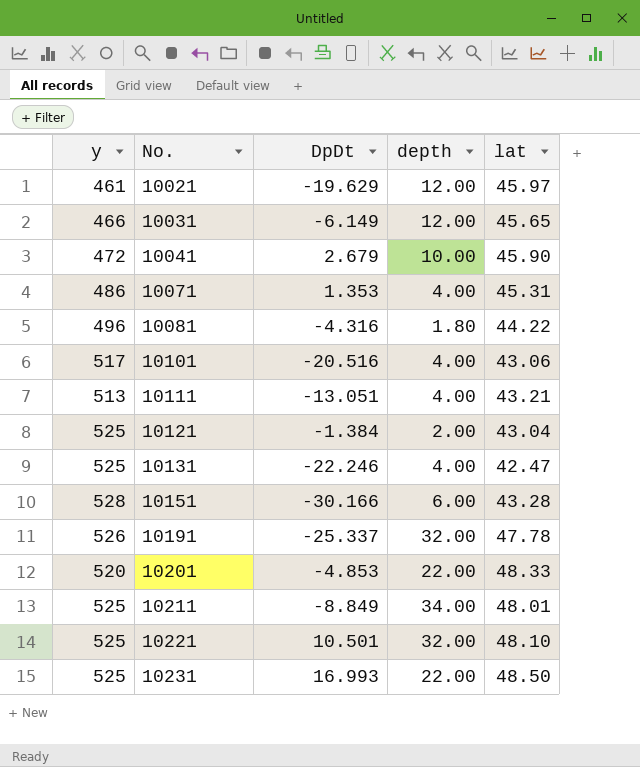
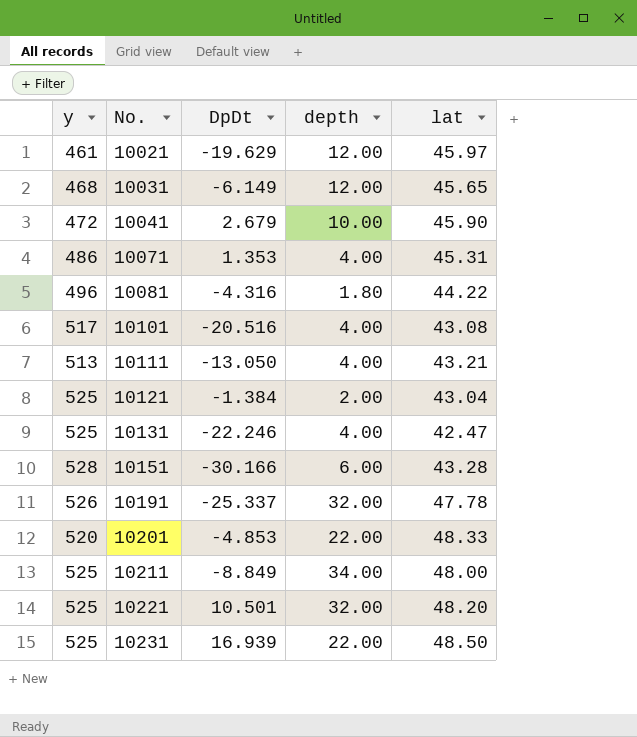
10031 | y: 466 -> 468
10101 | lat: 43.06 -> 43.08
10111 | DpDt: -13.051 -> -13.050
10211 | lat: 48.01 -> 48.00
10221 | lat: 48.10 -> 48.20
10231 | DpDt: 16.993 -> 16.939

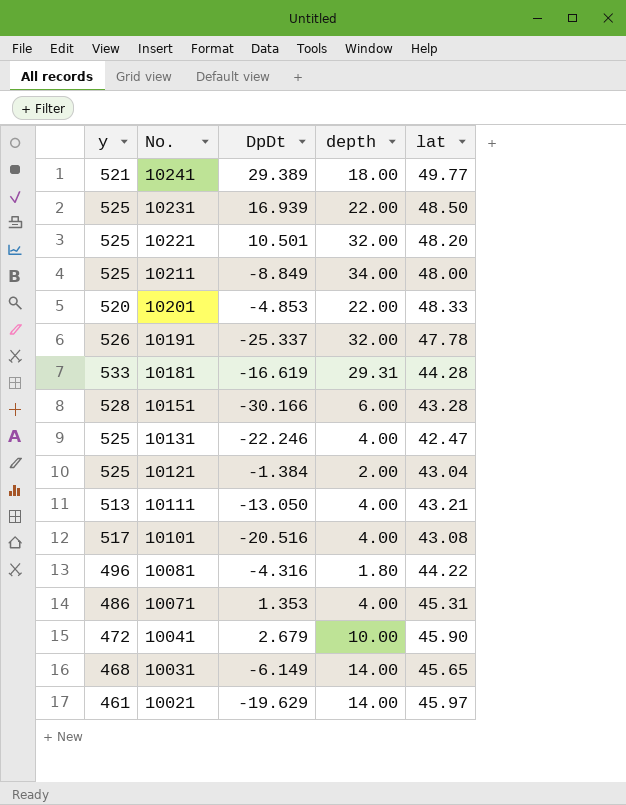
row order: No. ascending -> No. descending
row 10241: none -> 521 | 29.389 | 18.00 | 49.77
row 10181: none -> 533 | -16.619 | 29.31 | 44.28
10031 | depth: 12.00 -> 14.00
10021 | depth: 12.00 -> 14.00

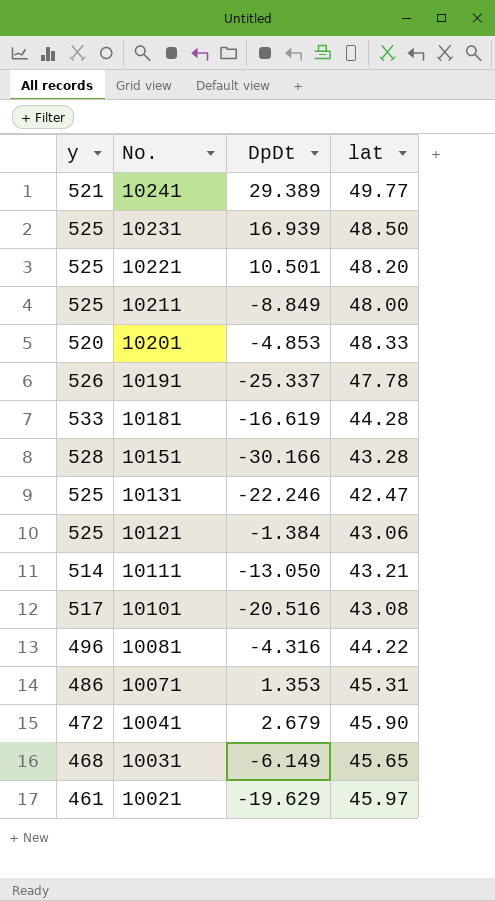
column depth | position: 4 -> none
10121 | lat: 43.04 -> 43.06
10111 | y: 513 -> 514

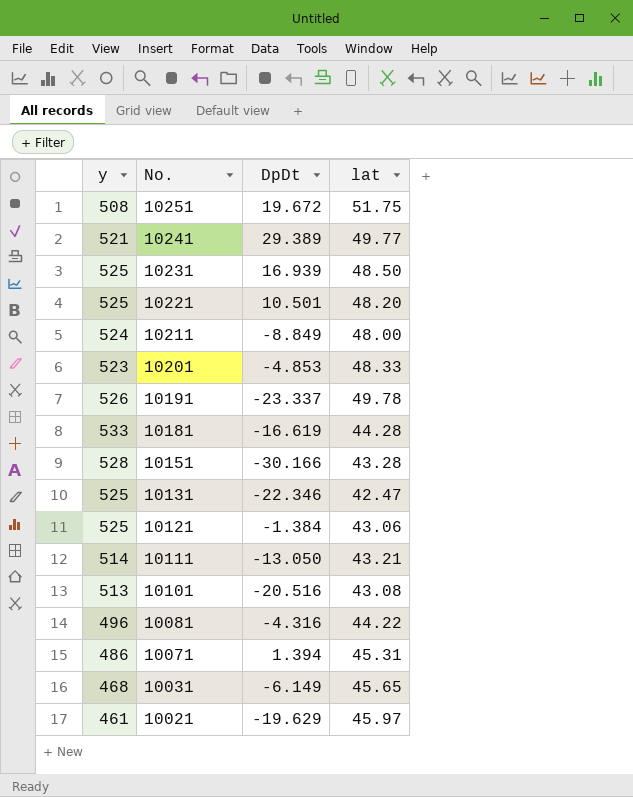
row 10041: 472 | 2.679 | 45.90 -> none
row 10251: none -> 508 | 19.672 | 51.75
10211 | y: 525 -> 524
10201 | y: 520 -> 523
10191 | DpDt: -25.337 -> -23.337
10191 | lat: 47.78 -> 49.78
10131 | DpDt: -22.246 -> -22.346
10101 | y: 517 -> 513
10071 | DpDt: 1.353 -> 1.394

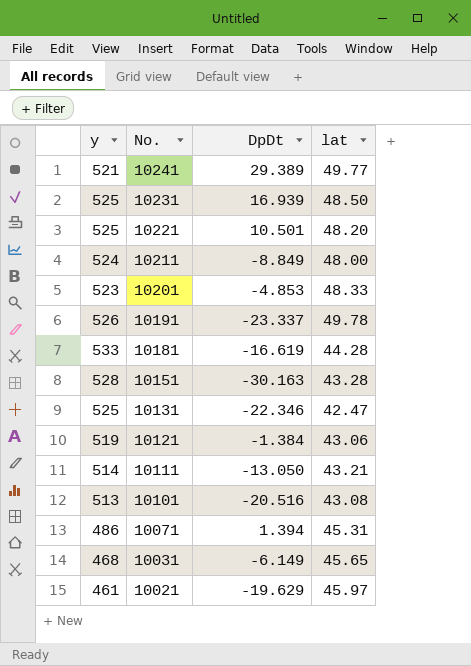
row 10251: 508 | 19.672 | 51.75 -> none
row 10081: 496 | -4.316 | 44.22 -> none
10151 | DpDt: -30.166 -> -30.163
10121 | y: 525 -> 519

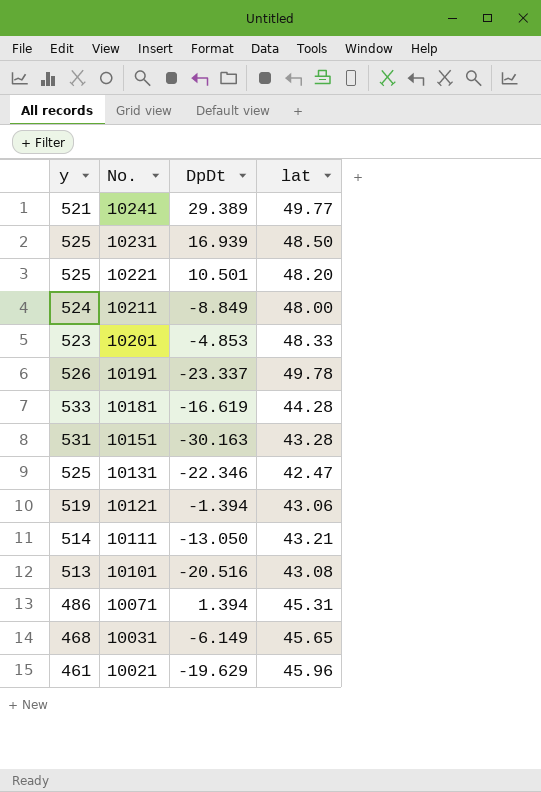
10151 | y: 528 -> 531
10121 | DpDt: -1.384 -> -1.394
10021 | lat: 45.97 -> 45.96

